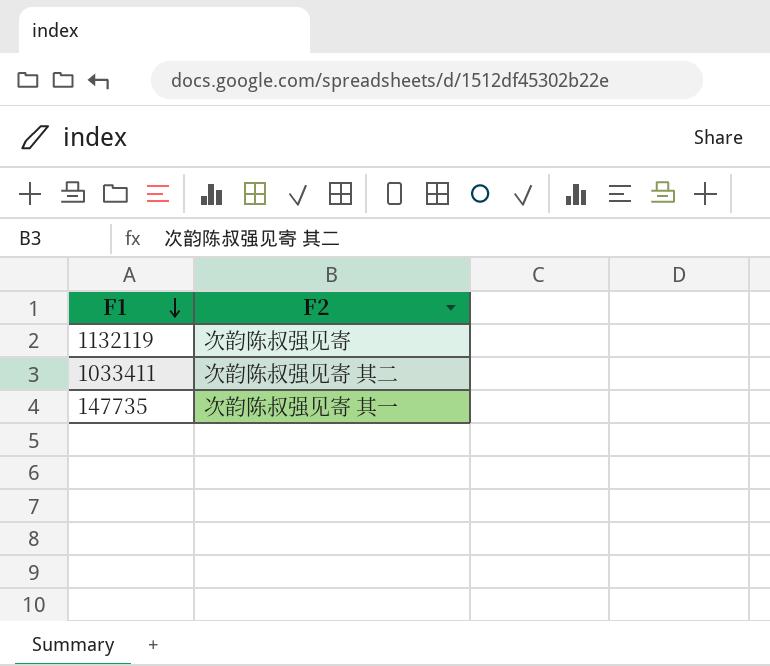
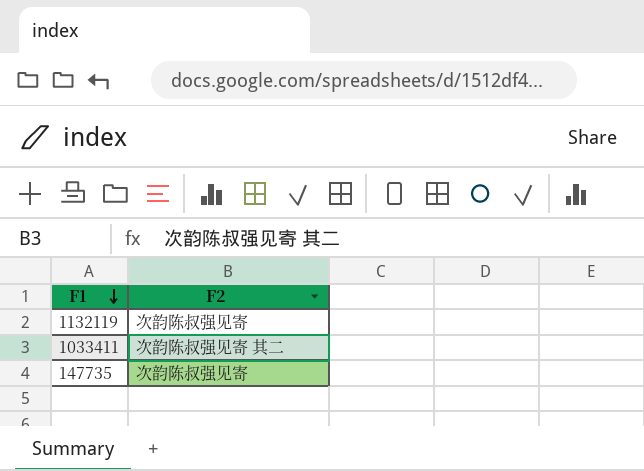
147735 | F2: 次韵陈叔强见寄 其一 -> 次韵陈叔强见寄

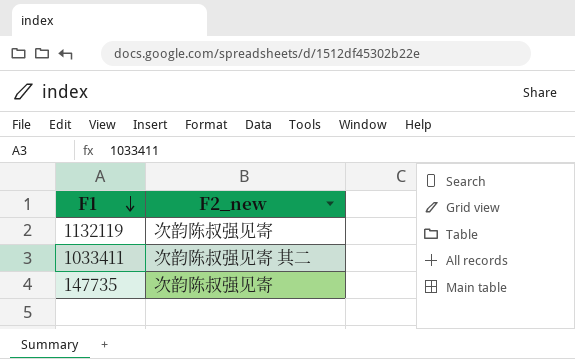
column name: F2 -> F2_new

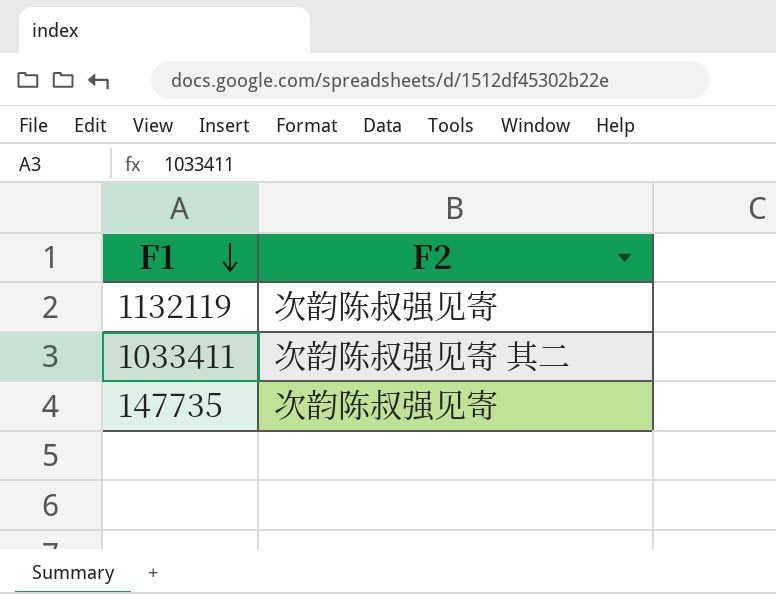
column name: F2_new -> F2

